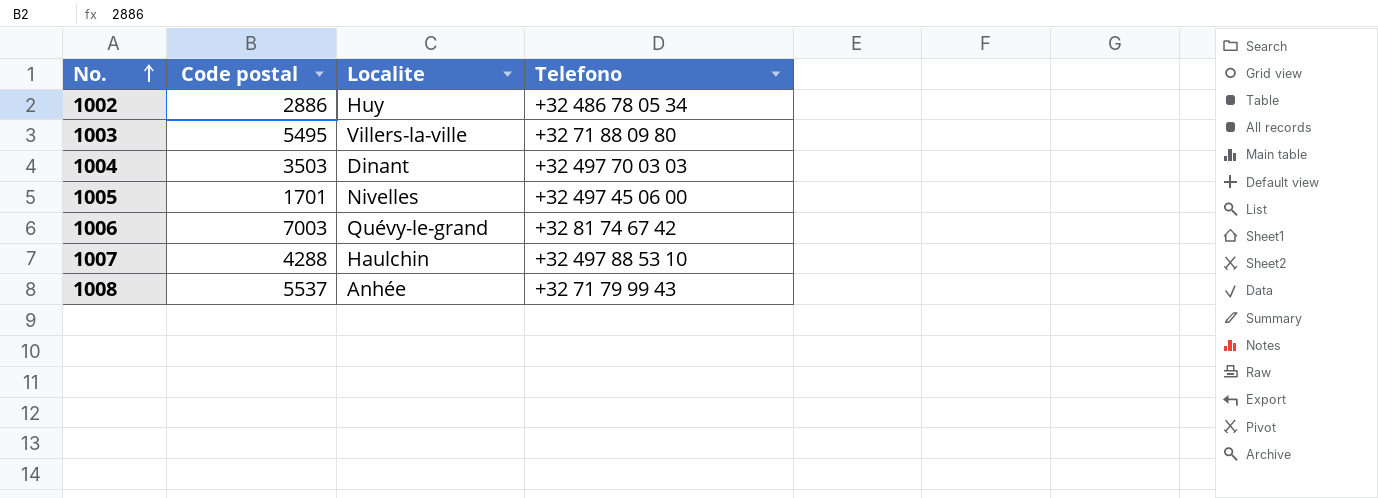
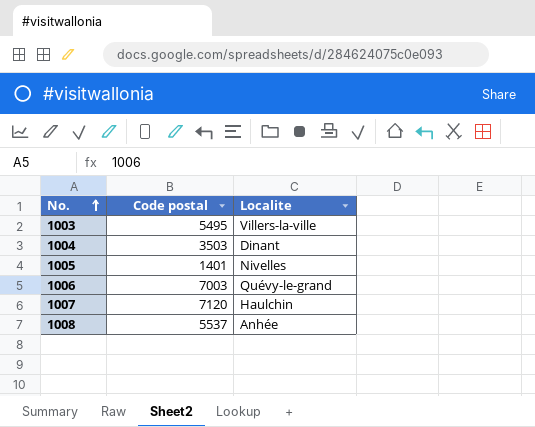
column Telefono | position: 4 -> none
row 1002: 2886 | Huy | +32 486 78 05 34 -> none
1005 | Code postal: 1701 -> 1401
1007 | Code postal: 4288 -> 7120

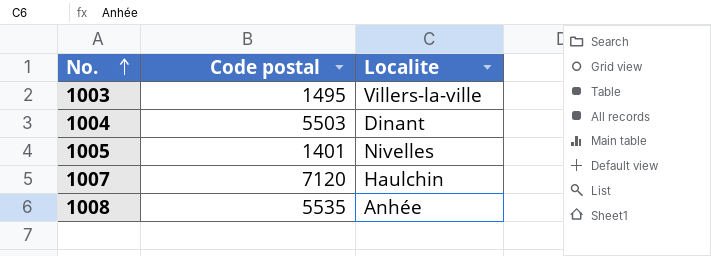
row 1006: 7003 | Quévy-le-grand -> none
1003 | Code postal: 5495 -> 1495
1004 | Code postal: 3503 -> 5503
1008 | Code postal: 5537 -> 5535

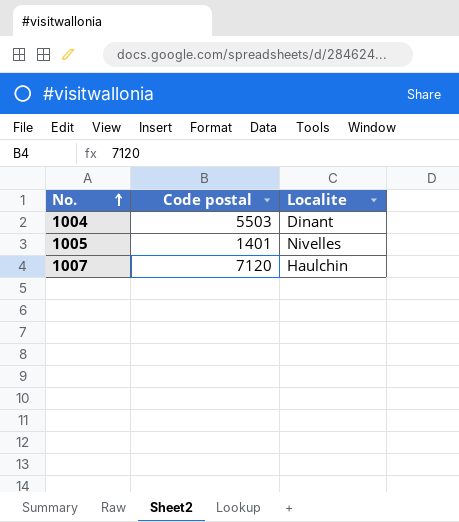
row 1003: 1495 | Villers-la-ville -> none
row 1008: 5535 | Anhée -> none

